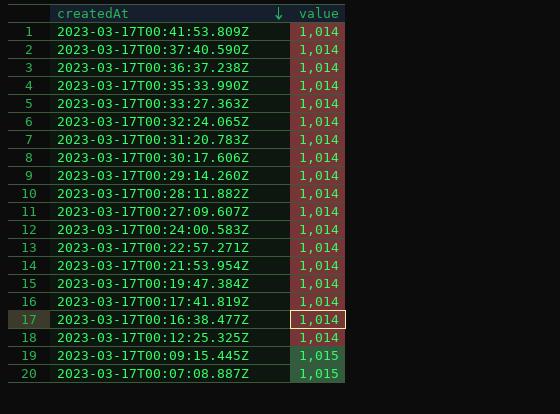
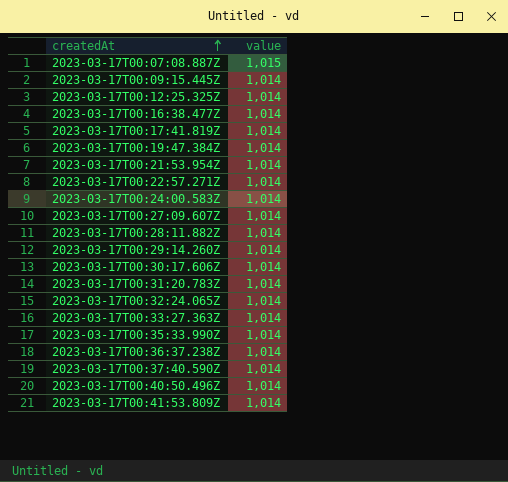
row order: createdAt descending -> createdAt ascending
2023-03-17T00:09:15.445Z | value: 1,015 -> 1,014
row 2023-03-17T00:40:50.496Z: none -> 1,014

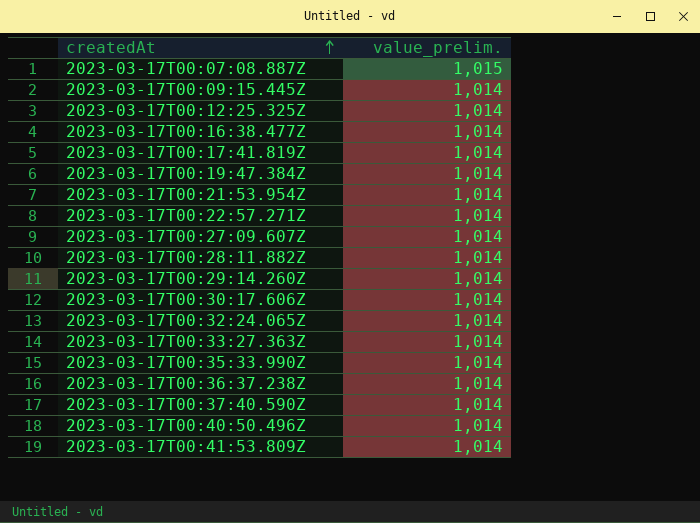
column name: value -> value_prelim.
row 2023-03-17T00:24:00.583Z: 1,014 -> none
row 2023-03-17T00:31:20.783Z: 1,014 -> none

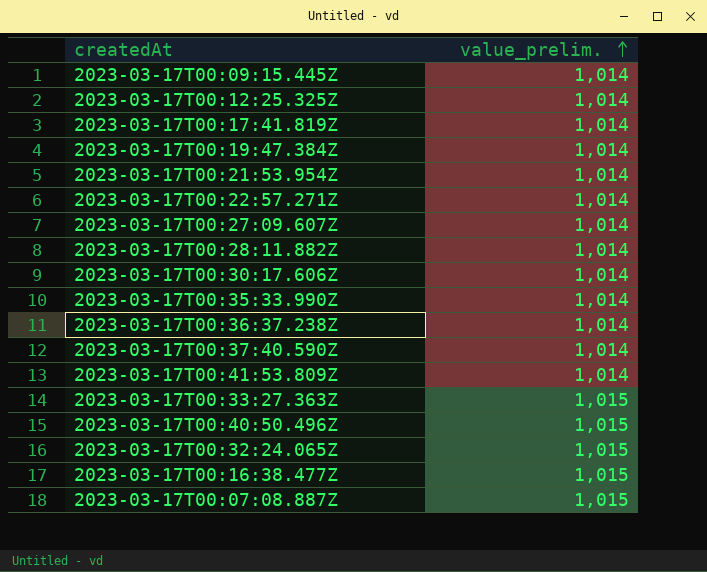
row order: createdAt ascending -> value_prelim. ascending
row 2023-03-17T00:29:14.260Z: 1,014 -> none
2023-03-17T00:33:27.363Z | value_prelim.: 1,014 -> 1,015
2023-03-17T00:40:50.496Z | value_prelim.: 1,014 -> 1,015
2023-03-17T00:32:24.065Z | value_prelim.: 1,014 -> 1,015
2023-03-17T00:16:38.477Z | value_prelim.: 1,014 -> 1,015

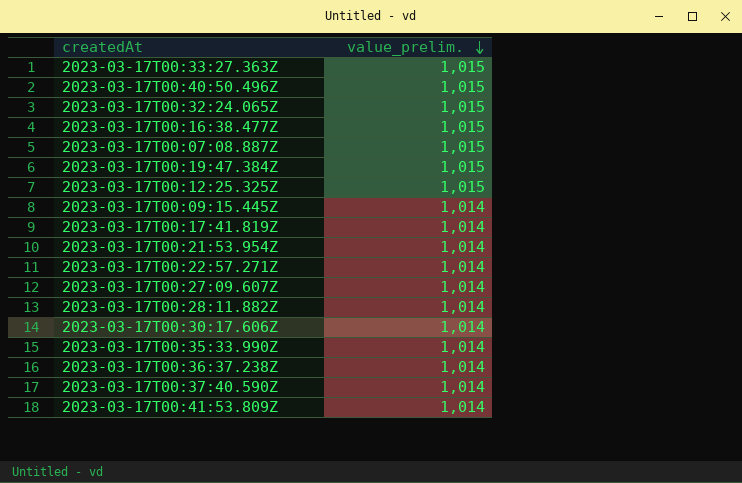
row order: value_prelim. ascending -> value_prelim. descending
2023-03-17T00:19:47.384Z | value_prelim.: 1,014 -> 1,015
2023-03-17T00:12:25.325Z | value_prelim.: 1,014 -> 1,015

